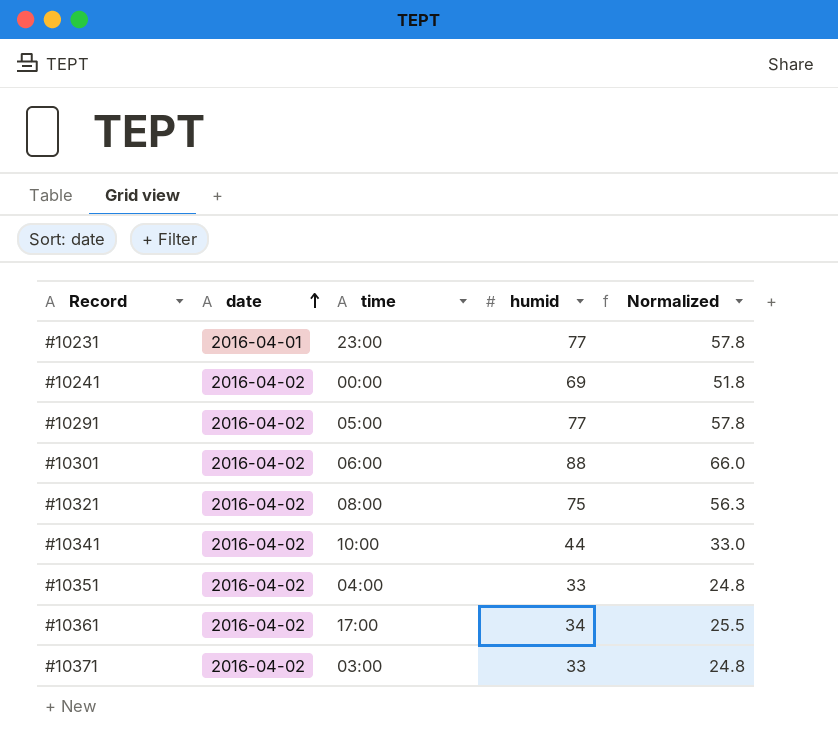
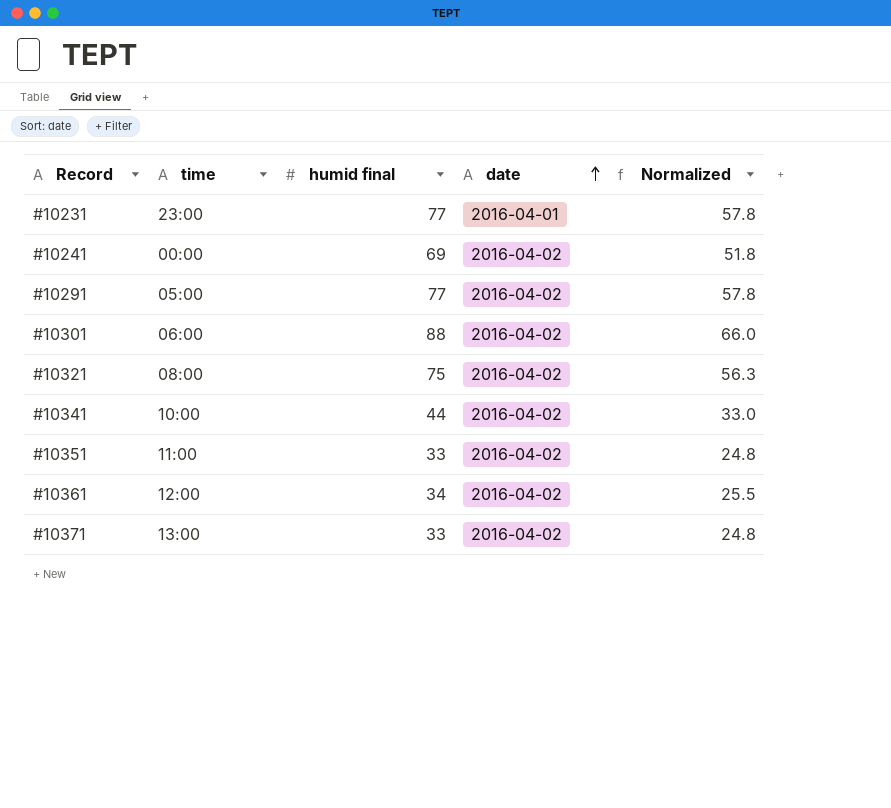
column name: humid -> humid final
column date | position: 2 -> 4
#10351 | time: 04:00 -> 11:00
#10361 | time: 17:00 -> 12:00
#10371 | time: 03:00 -> 13:00

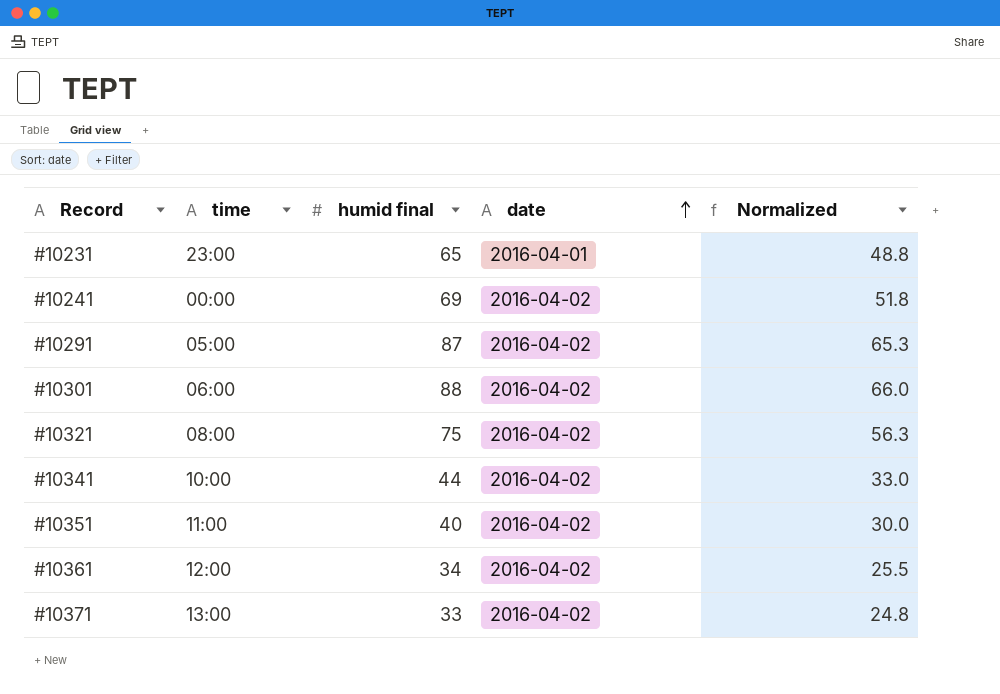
#10231 | humid final: 77 -> 65
#10231 | Normalized: 57.8 -> 48.8
#10291 | humid final: 77 -> 87
#10291 | Normalized: 57.8 -> 65.3
#10351 | humid final: 33 -> 40
#10351 | Normalized: 24.8 -> 30.0

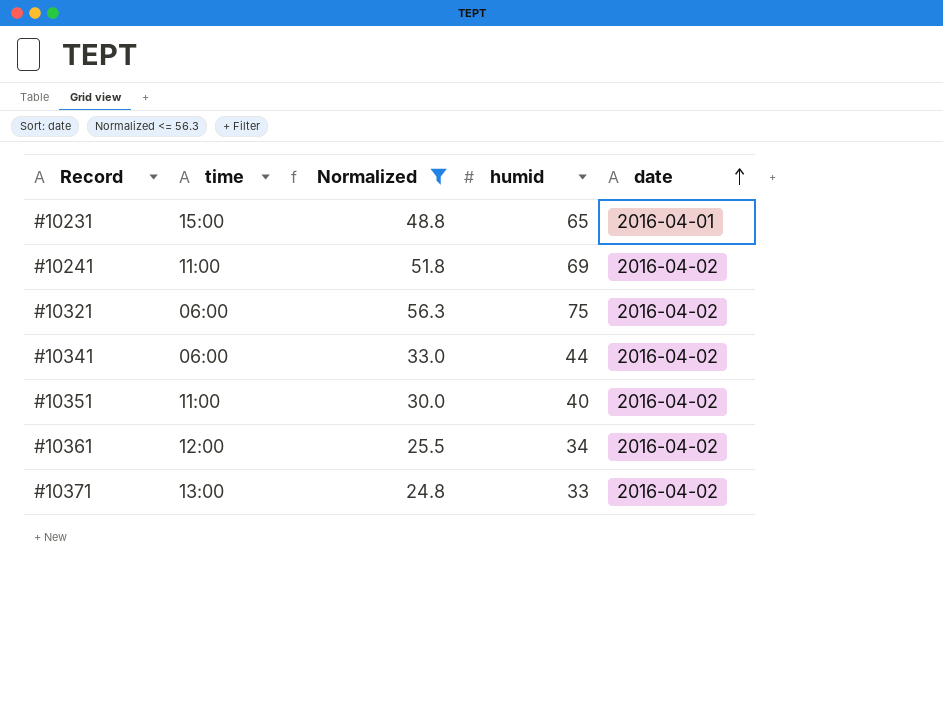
filter: none -> Normalized <= 56.3
column Normalized | position: 5 -> 3
column name: humid final -> humid
#10231 | time: 23:00 -> 15:00
#10241 | time: 00:00 -> 11:00
#10321 | time: 08:00 -> 06:00
#10341 | time: 10:00 -> 06:00

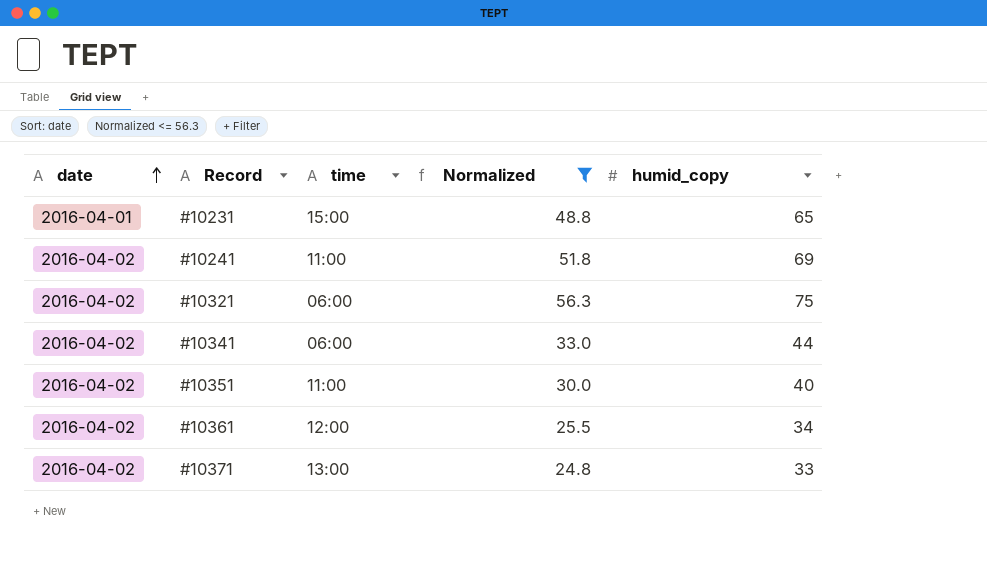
column date | position: 5 -> 1
column name: humid -> humid_copy

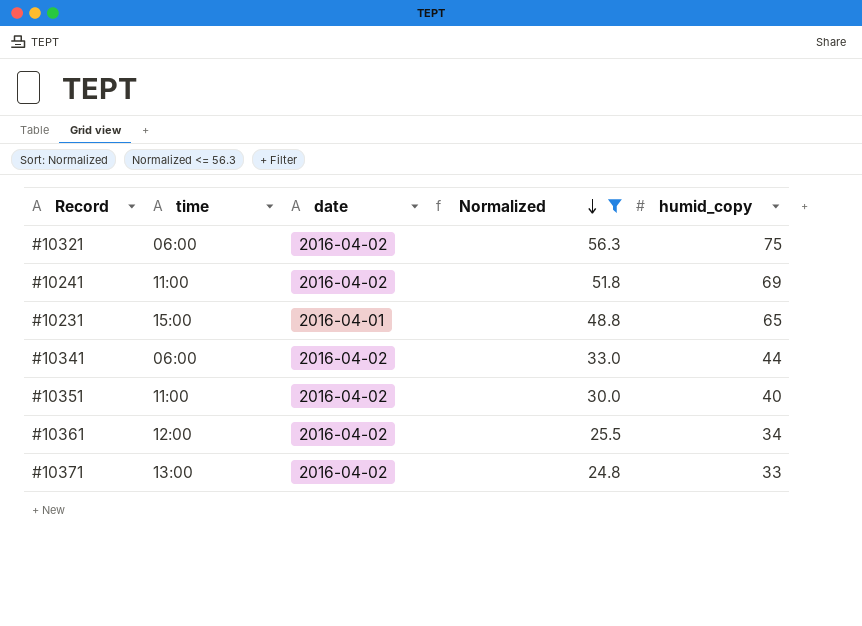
row order: date ascending -> Normalized descending
column date | position: 1 -> 3

